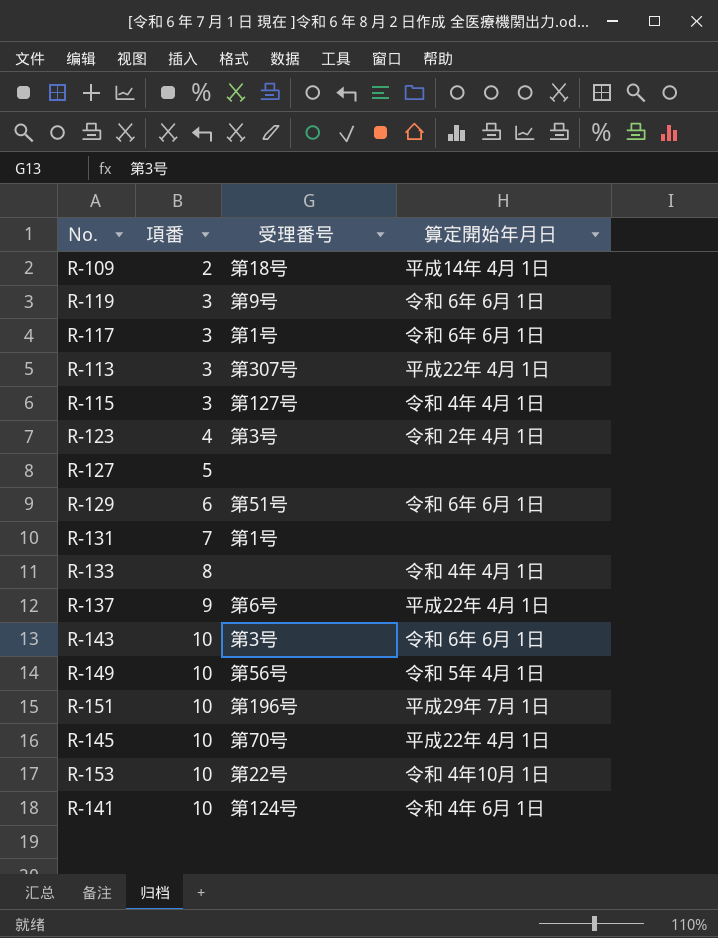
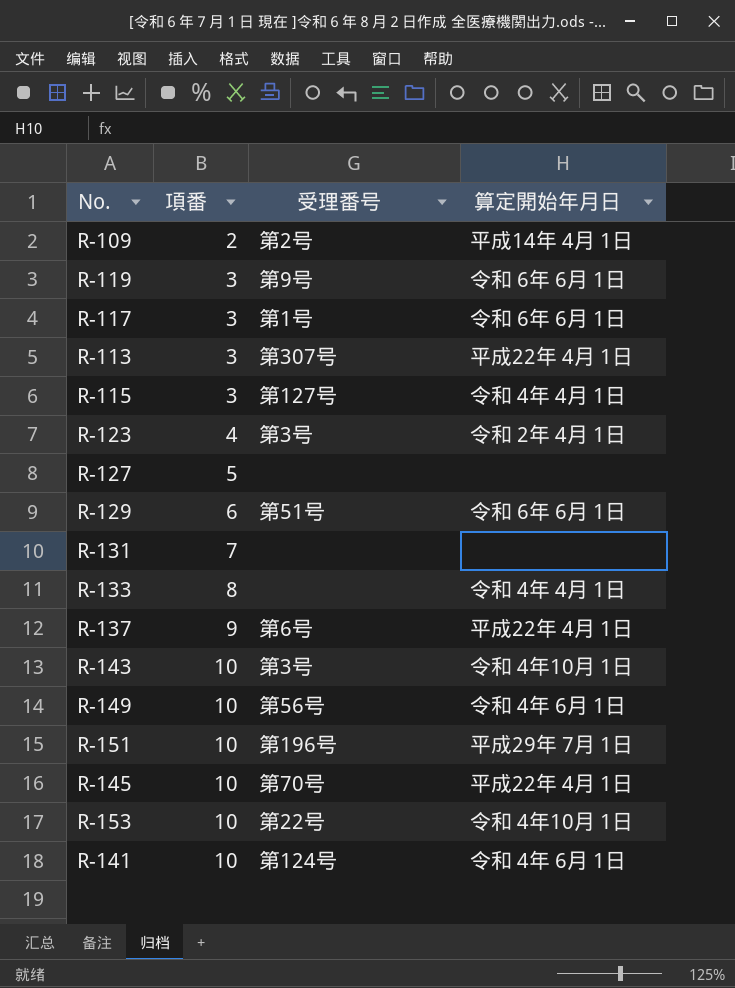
R-109 | 受理番号: 第18号 -> 第2号
R-131 | 受理番号: 第1号 -> none
R-143 | 算定開始年月日: 令和 6年 6月 1日 -> 令和 4年10月 1日
R-149 | 算定開始年月日: 令和 5年 4月 1日 -> 令和 4年 6月 1日

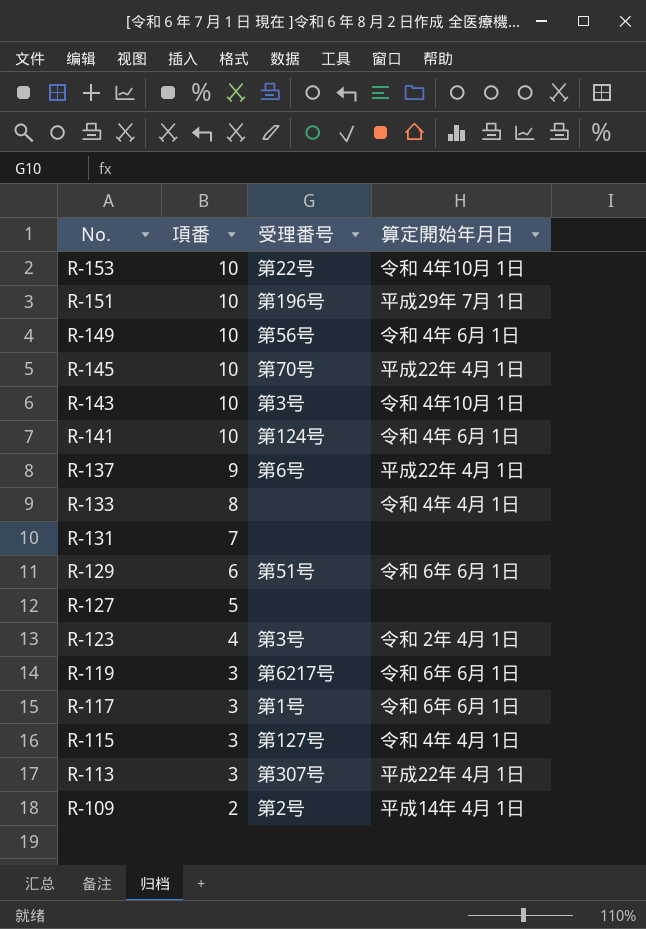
row order: 項番 ascending -> No. descending
R-119 | 受理番号: 第9号 -> 第6217号

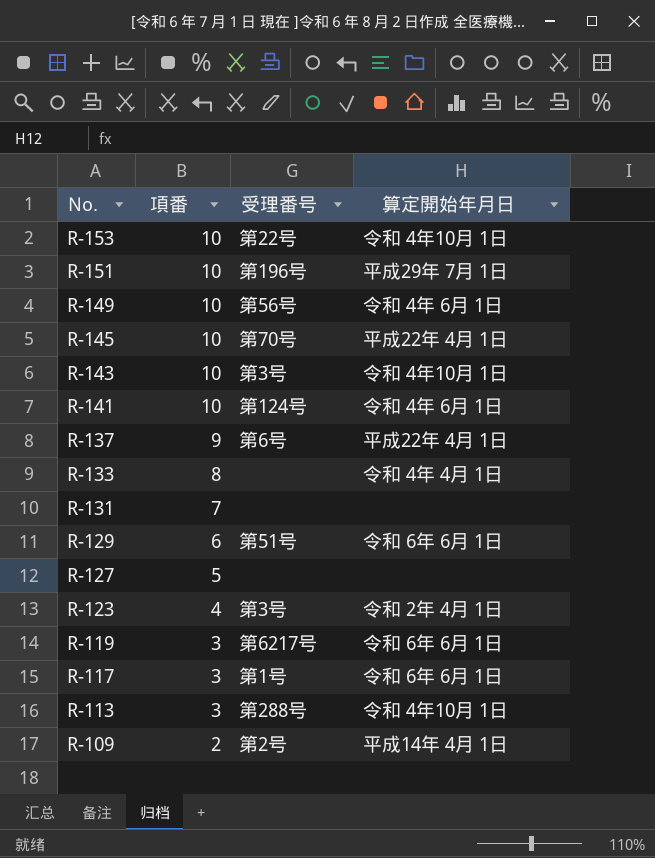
row R-115: 3 | 第127号 | 令和 4年 4月 1日 -> none
R-113 | 受理番号: 第307号 -> 第288号
R-113 | 算定開始年月日: 平成22年 4月 1日 -> 令和 4年10月 1日

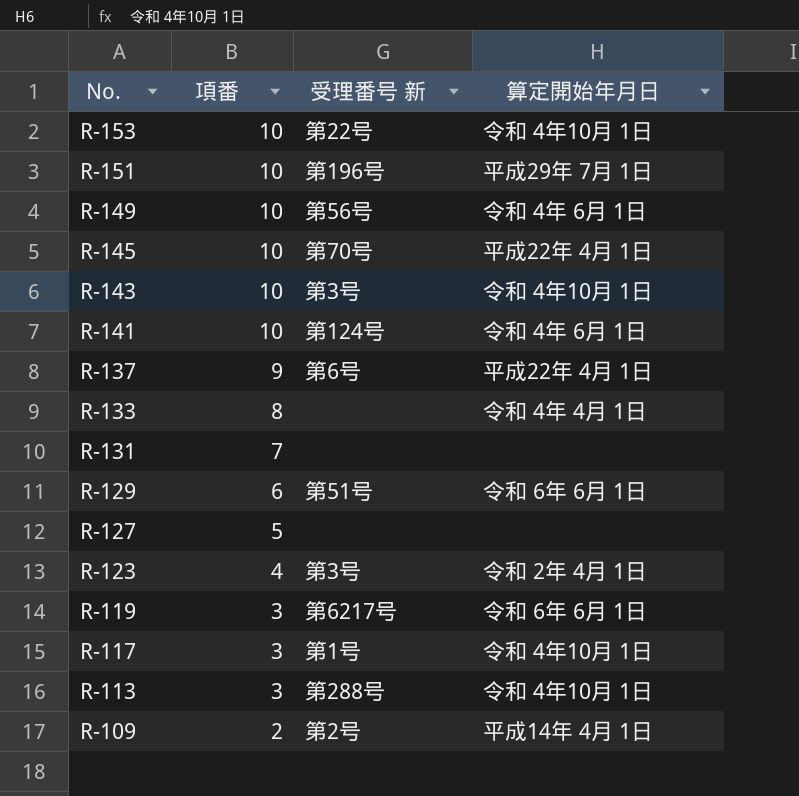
column name: 受理番号 -> 受理番号 新
R-117 | 算定開始年月日: 令和 6年 6月 1日 -> 令和 4年10月 1日

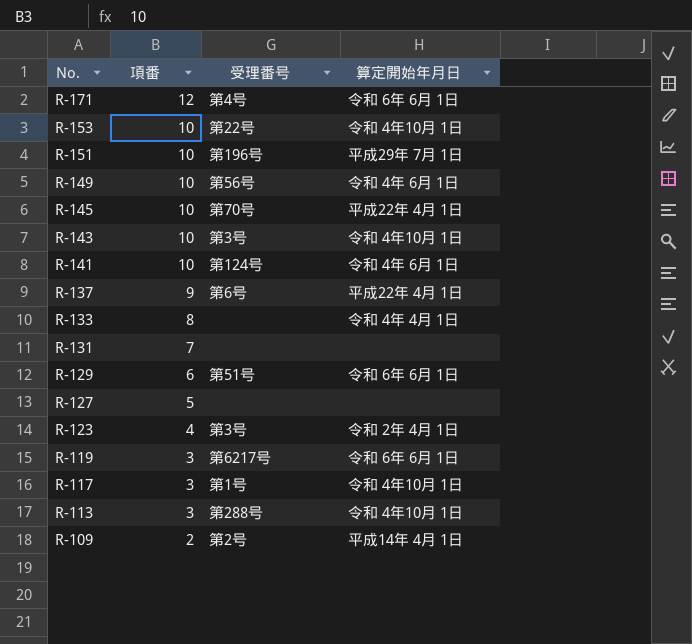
column name: 受理番号 新 -> 受理番号
row R-171: none -> 12 | 第4号 | 令和 6年 6月 1日

